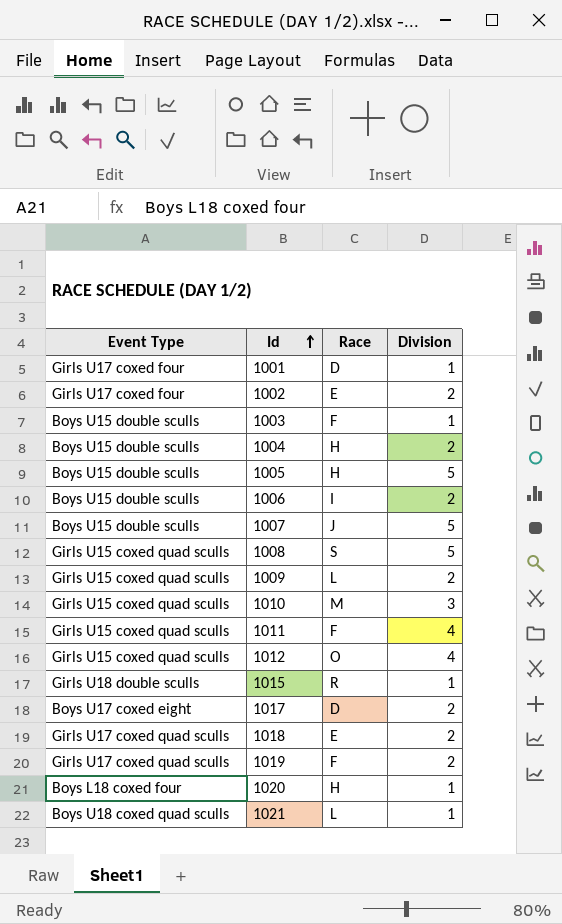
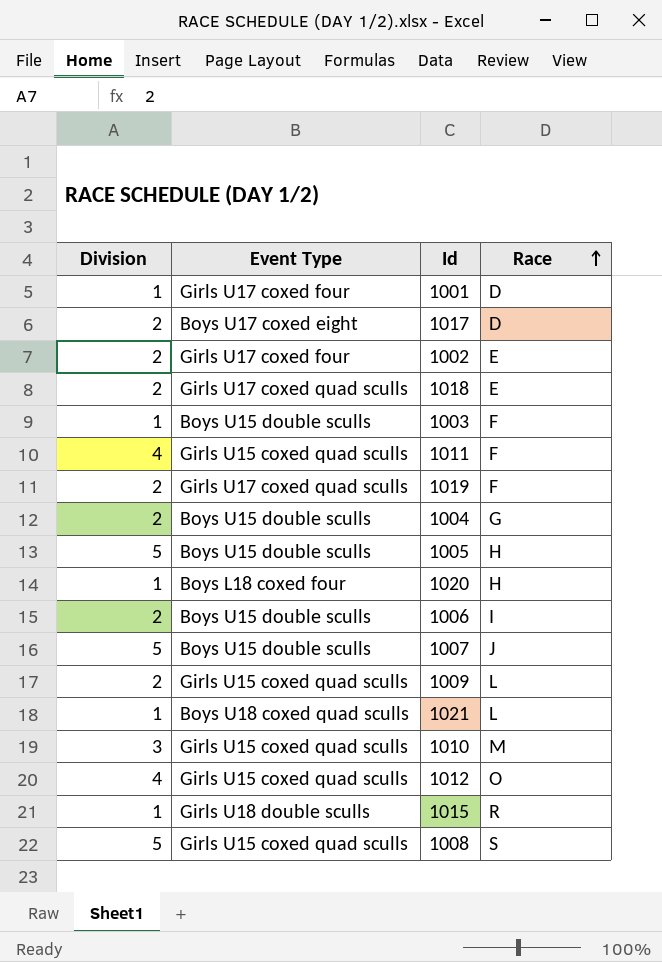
row order: Id ascending -> Race ascending
column Division | position: 4 -> 1
1004 | Race: H -> G

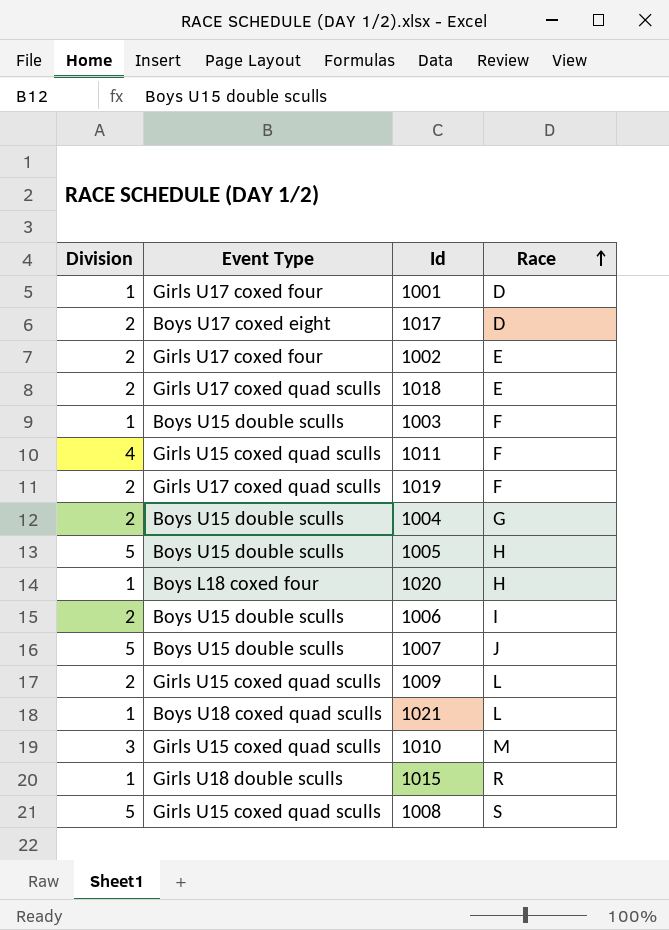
row 1012: 4 | Girls U15 coxed quad sculls | O -> none

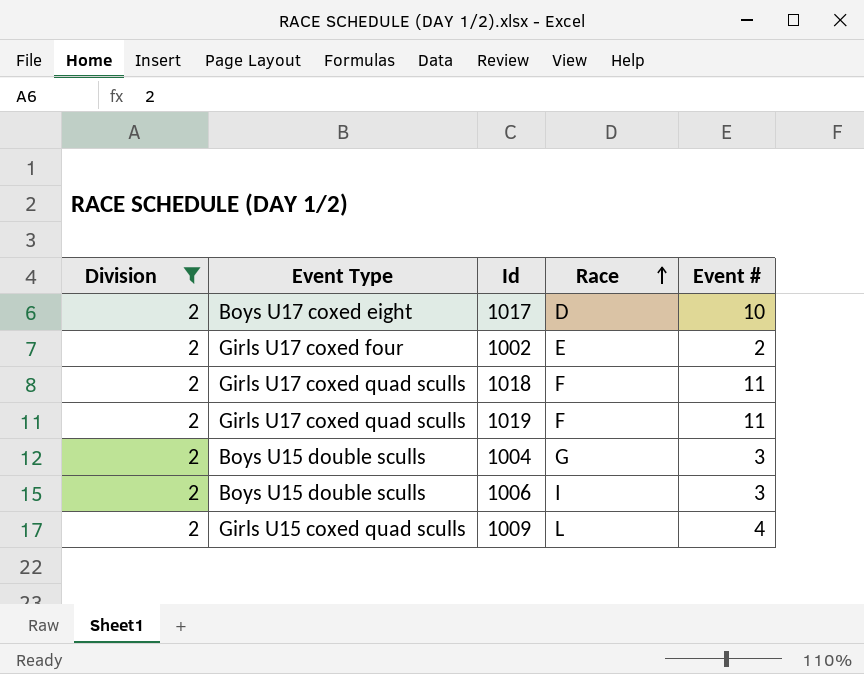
filter: none -> Division = 2
column Event # | position: none -> 5
1018 | Race: E -> F

